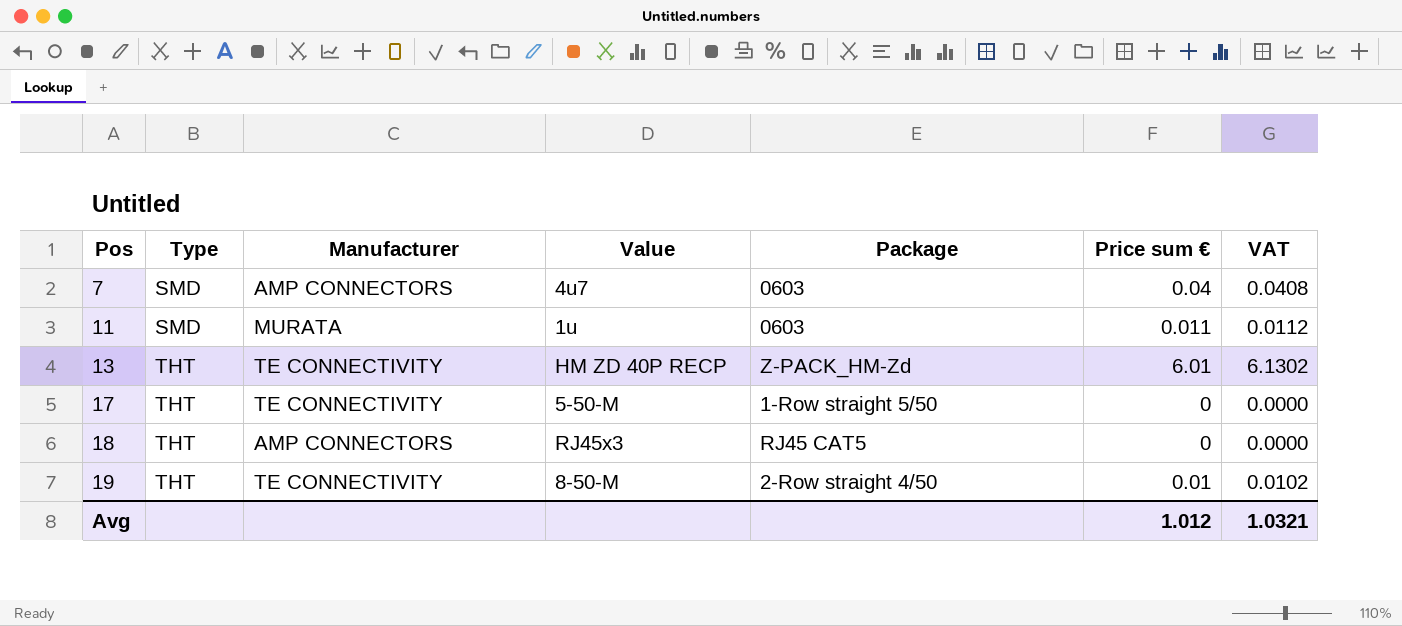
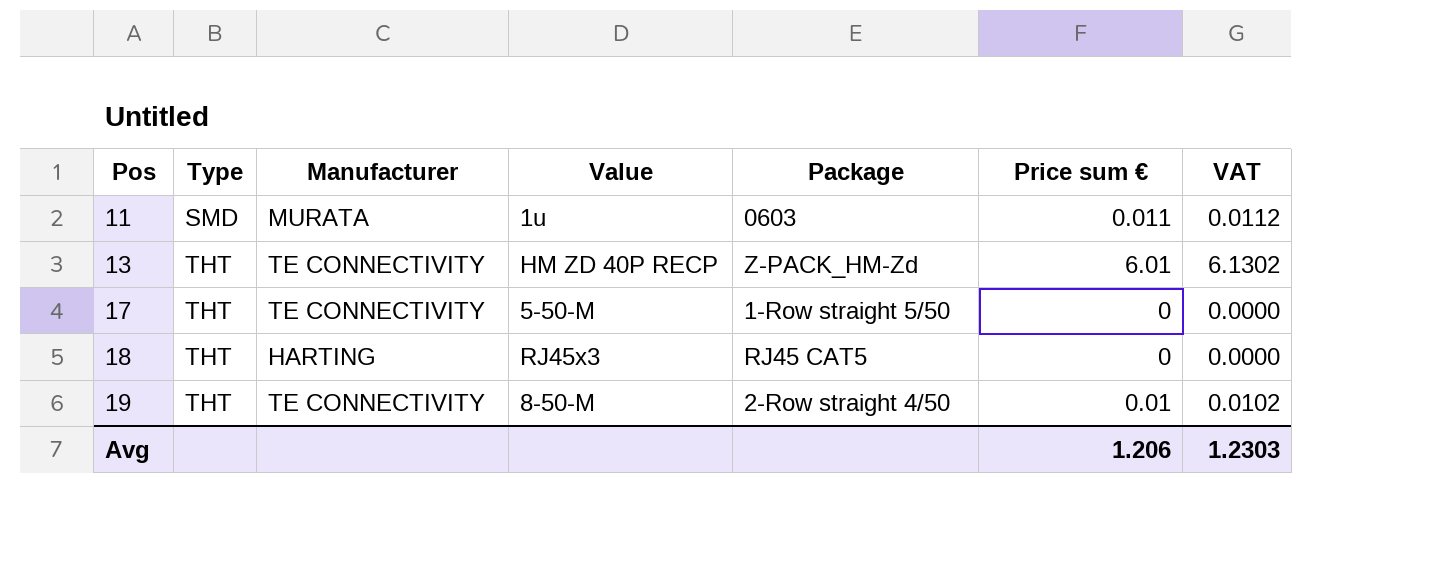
row 7: SMD | AMP CONNECTORS | 4u7 | 0603 | 0.04 | 0.0408 -> none
18 | Manufacturer: AMP CONNECTORS -> HARTING
Avg | Price sum €: 1.012 -> 1.206
Avg | VAT: 1.0321 -> 1.2303

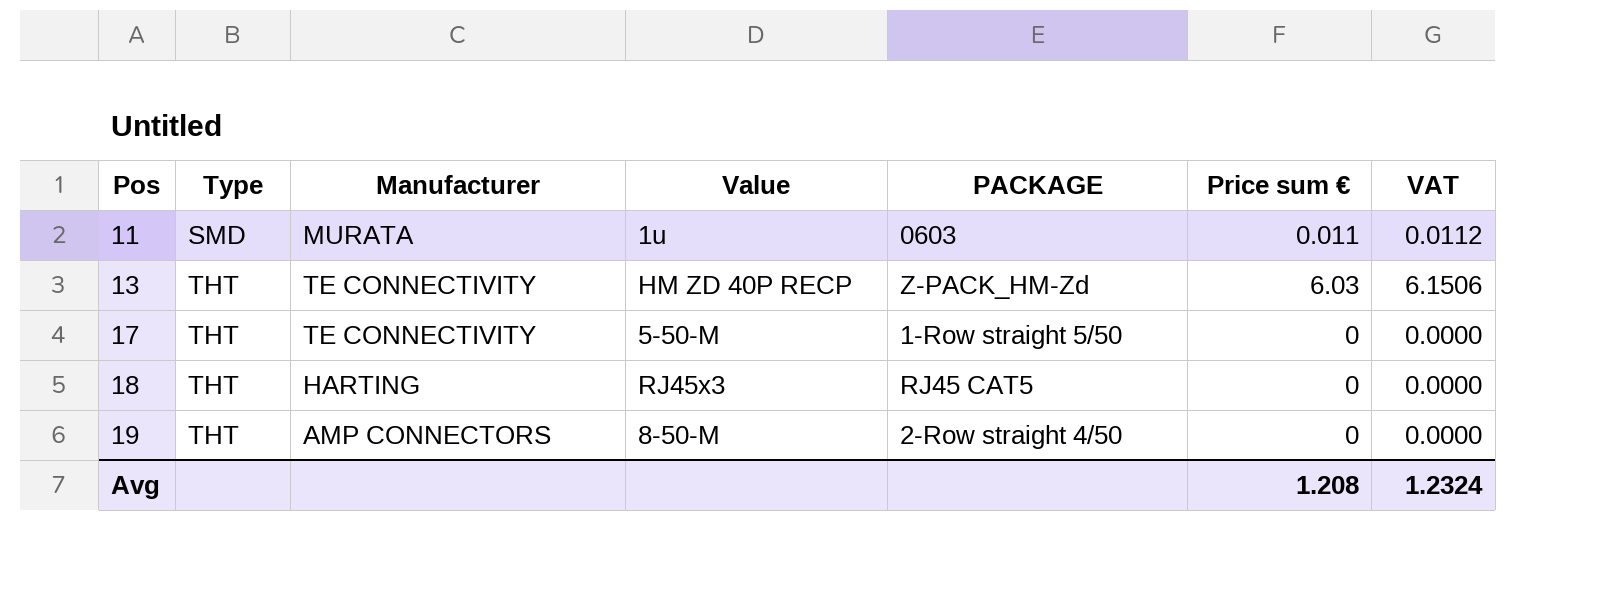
column name: Package -> PACKAGE
13 | Price sum €: 6.01 -> 6.03
13 | VAT: 6.1302 -> 6.1506
19 | Manufacturer: TE CONNECTIVITY -> AMP CONNECTORS
19 | Price sum €: 0.01 -> 0
19 | VAT: 0.0102 -> 0.0000
Avg | Price sum €: 1.206 -> 1.208
Avg | VAT: 1.2303 -> 1.2324

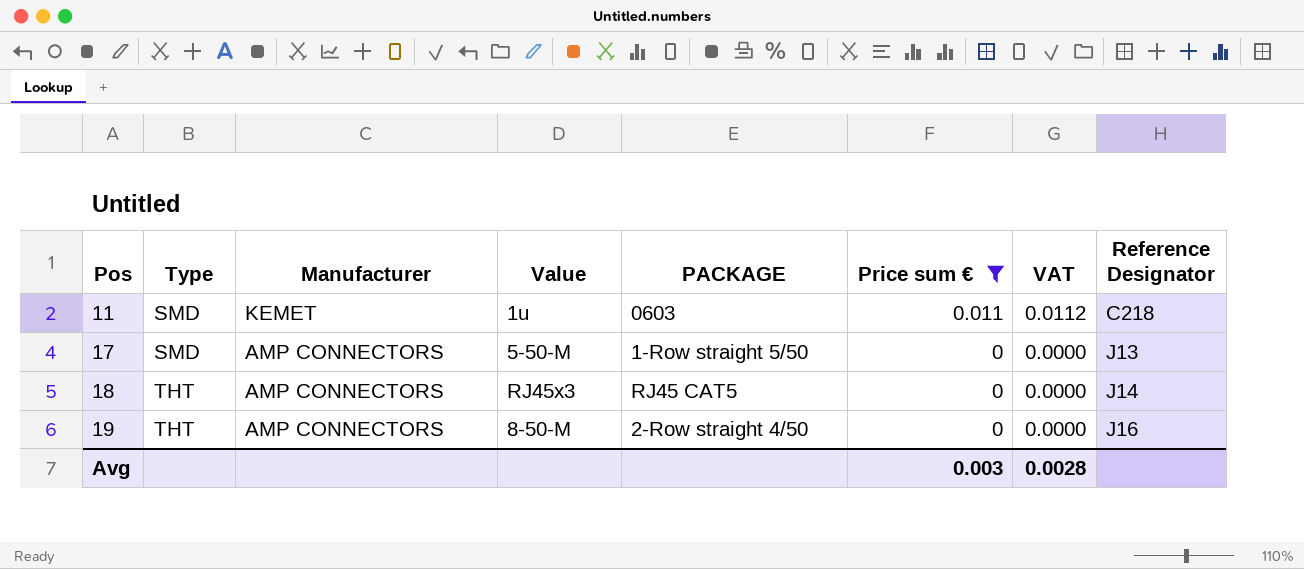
filter: none -> Price sum € != 6.03
column Reference Designator | position: none -> 8
11 | Manufacturer: MURATA -> KEMET
17 | Type: THT -> SMD
17 | Manufacturer: TE CONNECTIVITY -> AMP CONNECTORS
18 | Manufacturer: HARTING -> AMP CONNECTORS
Avg | Price sum €: 1.208 -> 0.003
Avg | VAT: 1.2324 -> 0.0028

